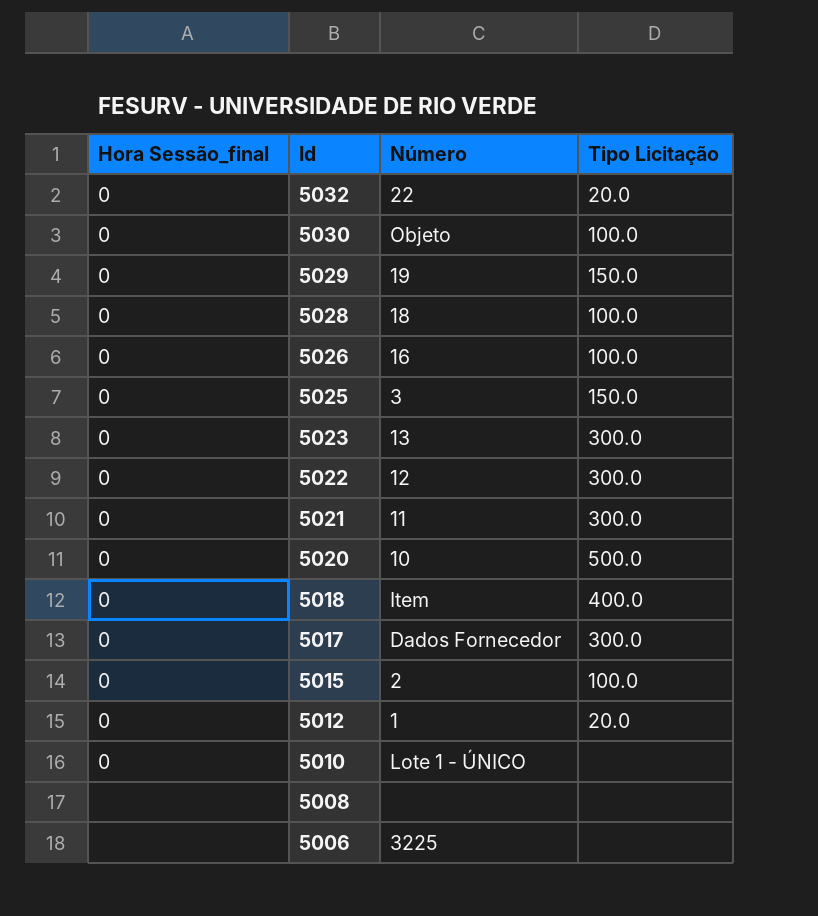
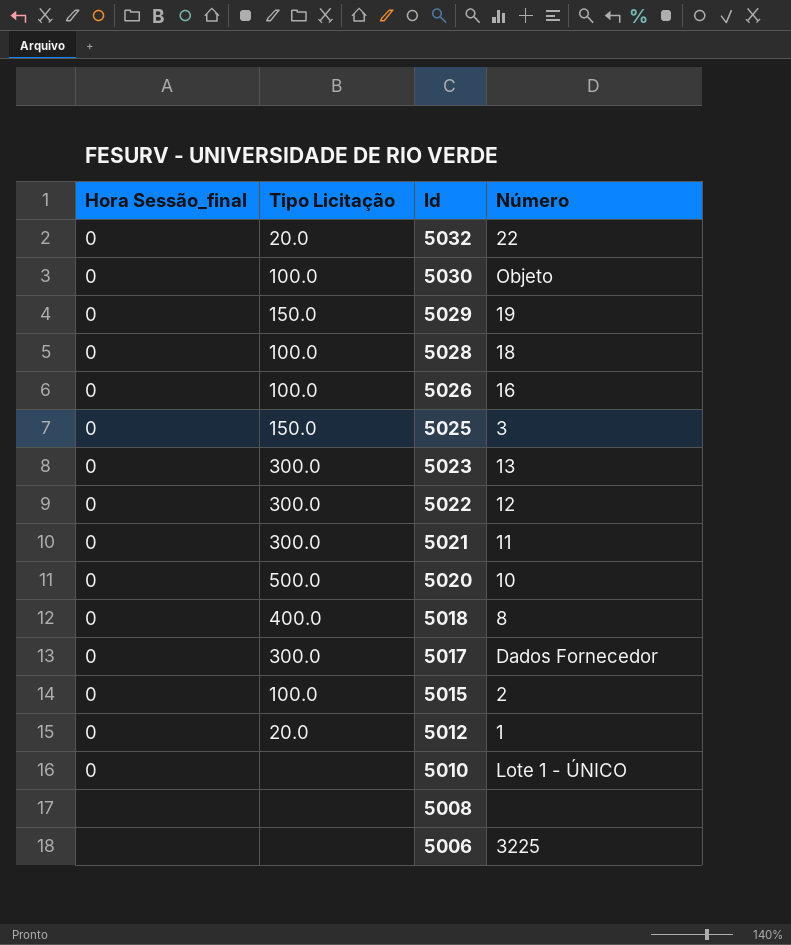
column Tipo Licitação | position: 4 -> 2
5018 | Número: Item -> 8

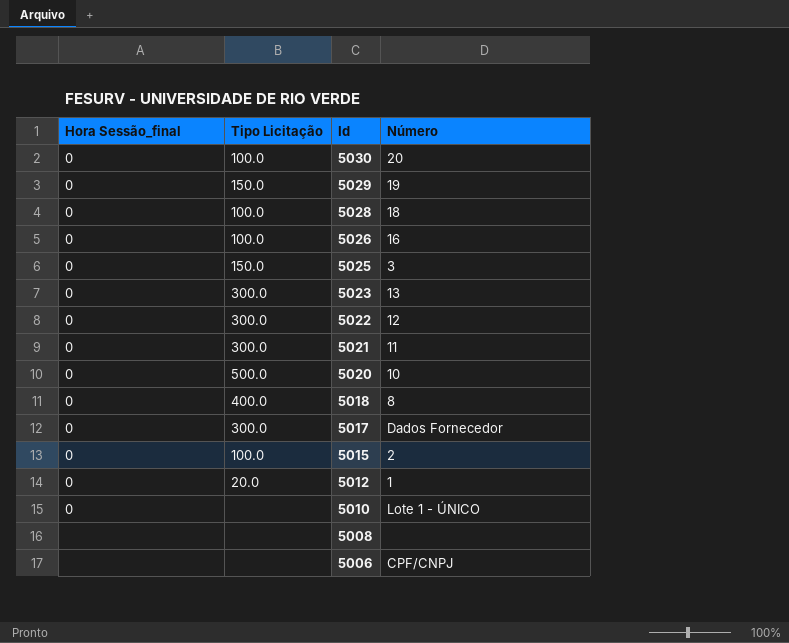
row 5032: 0 | 20.0 | 22 -> none
5030 | Número: Objeto -> 20
5006 | Número: 3225 -> CPF/CNPJ

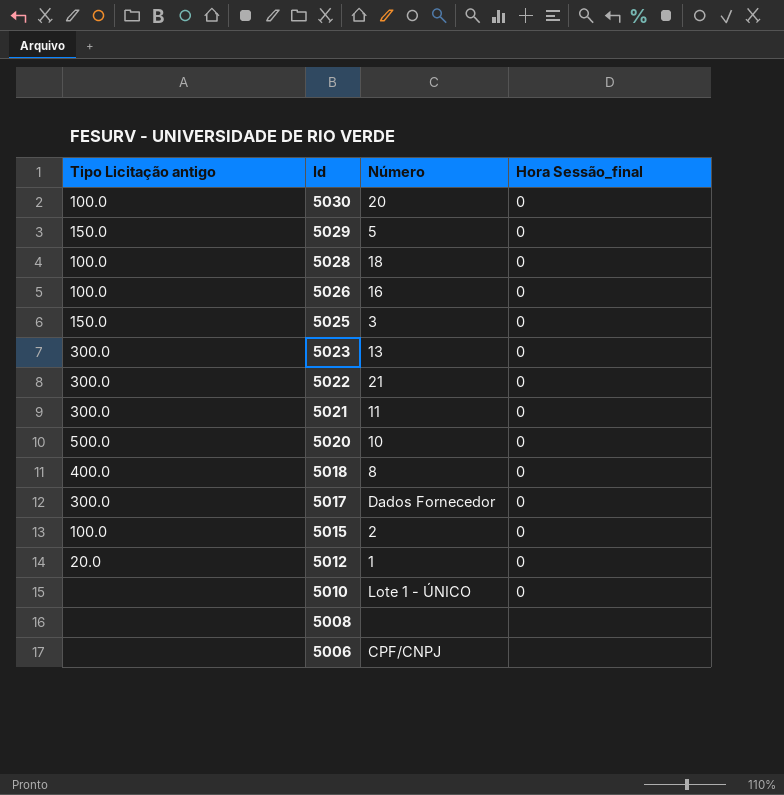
column name: Tipo Licitação -> Tipo Licitação antigo
column Hora Sessão_final | position: 1 -> 4
5029 | Número: 19 -> 5
5022 | Número: 12 -> 21

